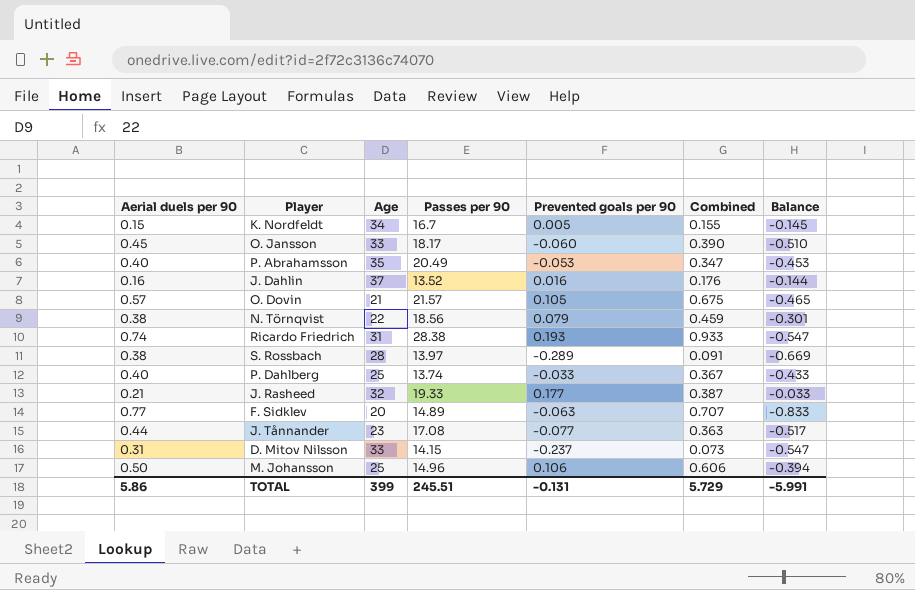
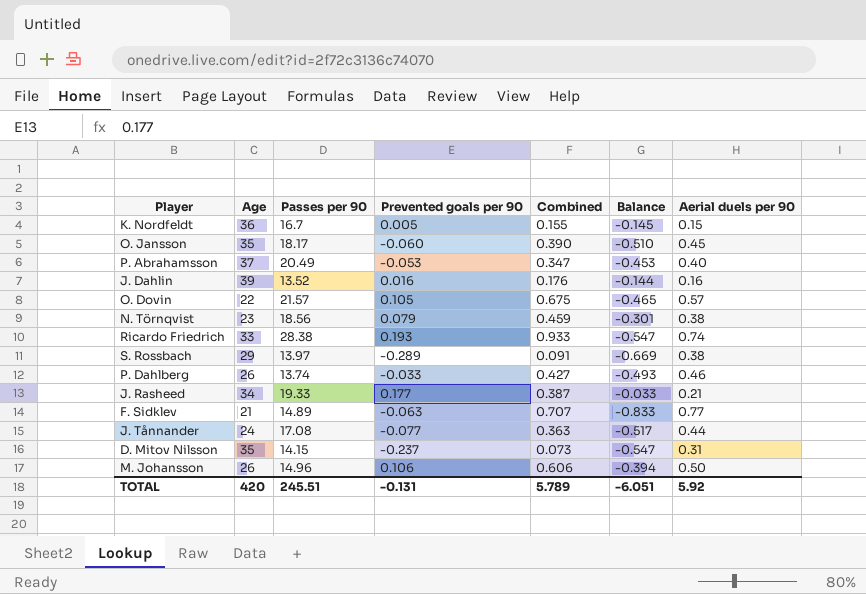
column Aerial duels per 90 | position: 1 -> 7
K. Nordfeldt | Age: 34 -> 36
O. Jansson | Age: 33 -> 35
P. Abrahamsson | Age: 35 -> 37
J. Dahlin | Age: 37 -> 39
O. Dovin | Age: 21 -> 22
N. Törnqvist | Age: 22 -> 23
Ricardo Friedrich | Age: 31 -> 33
S. Rossbach | Age: 28 -> 29
P. Dahlberg | Age: 25 -> 26
P. Dahlberg | Combined: 0.367 -> 0.427
P. Dahlberg | Balance: -0.433 -> -0.493
P. Dahlberg | Aerial duels per 90: 0.40 -> 0.46
J. Rasheed | Age: 32 -> 34
F. Sidklev | Age: 20 -> 21
J. Tånnander | Age: 23 -> 24
D. Mitov Nilsson | Age: 33 -> 35
M. Johansson | Age: 25 -> 26
TOTAL | Age: 399 -> 420
TOTAL | Combined: 5.729 -> 5.789
TOTAL | Balance: -5.991 -> -6.051
TOTAL | Aerial duels per 90: 5.86 -> 5.92

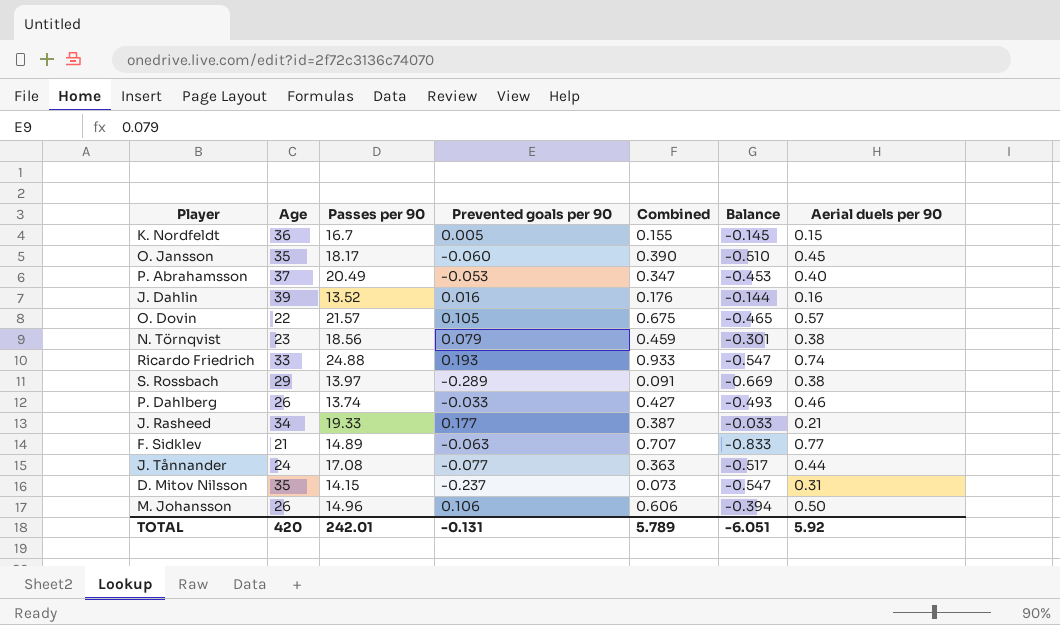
Ricardo Friedrich | Passes per 90: 28.38 -> 24.88
TOTAL | Passes per 90: 245.51 -> 242.01

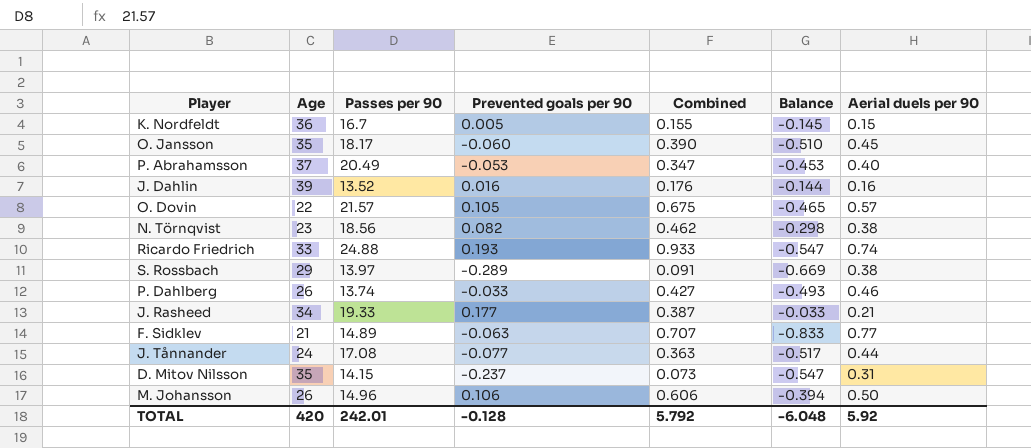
N. Törnqvist | Prevented goals per 90: 0.079 -> 0.082
N. Törnqvist | Combined: 0.459 -> 0.462
N. Törnqvist | Balance: -0.301 -> -0.298
TOTAL | Prevented goals per 90: -0.131 -> -0.128
TOTAL | Combined: 5.789 -> 5.792
TOTAL | Balance: -6.051 -> -6.048

